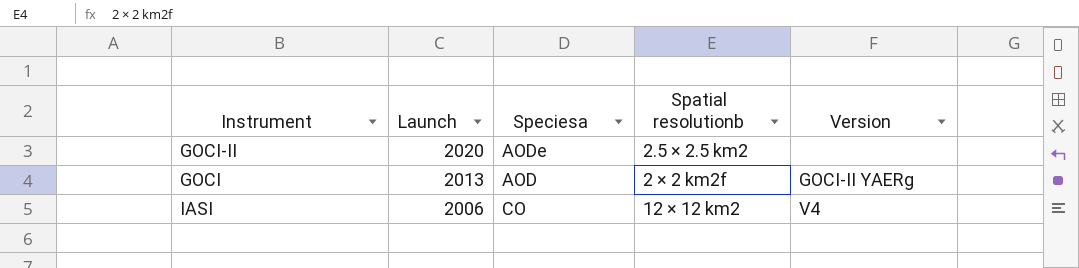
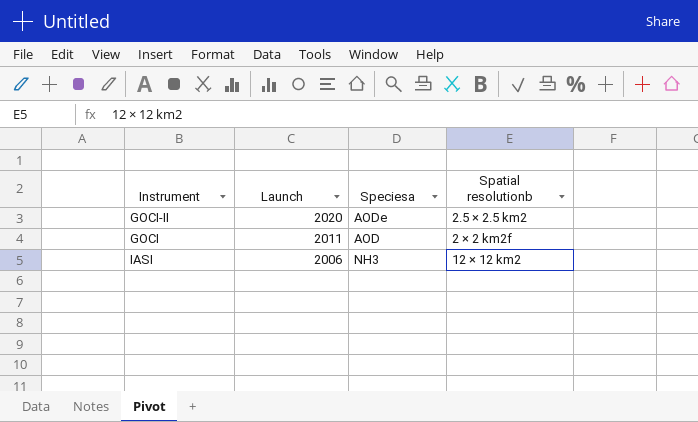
column Version | position: 5 -> none
GOCI | Launch: 2013 -> 2011
IASI | Speciesa: CO -> NH3

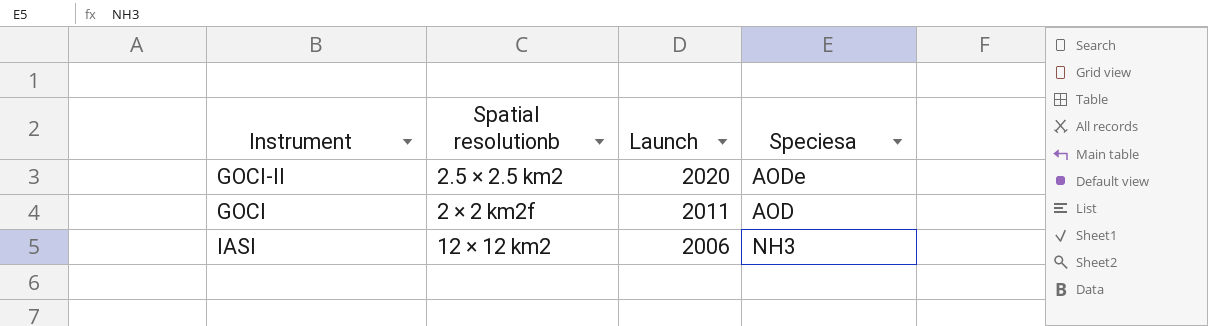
column Spatial resolutionb | position: 4 -> 2

